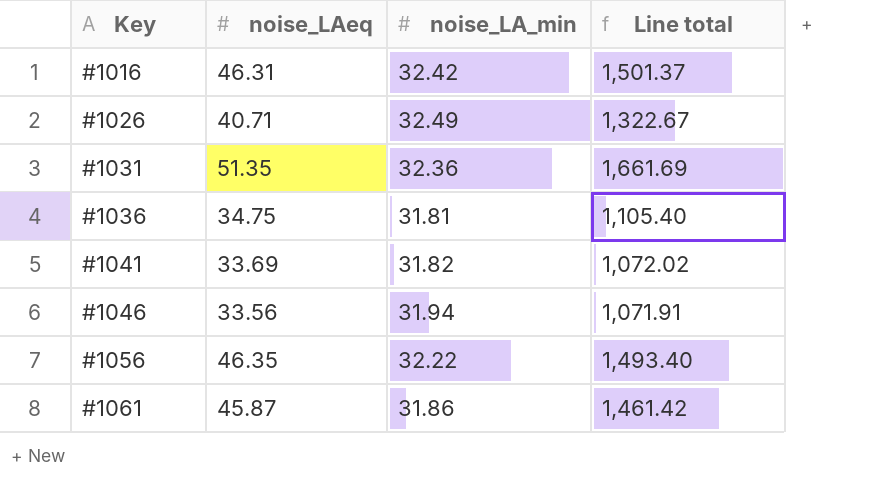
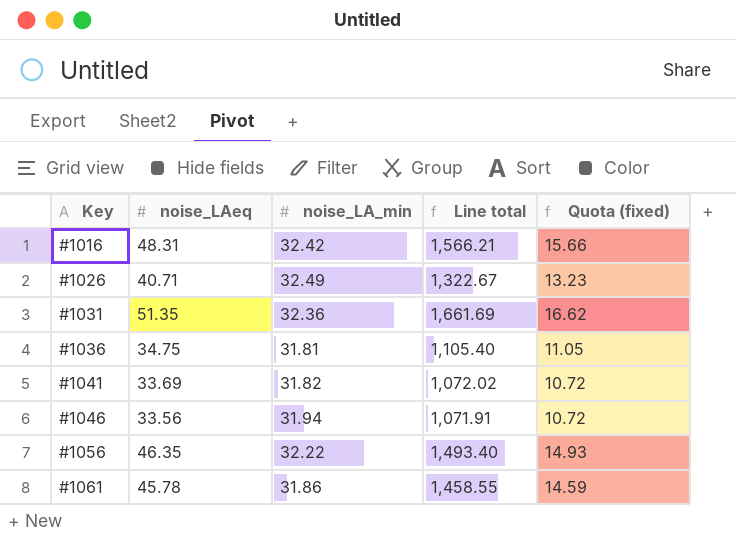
column Quota (fixed) | formula: none -> [Line total] * 0.01
#1016 | noise_LAeq: 46.31 -> 48.31
#1016 | Line total: 1,501.37 -> 1,566.21
#1061 | noise_LAeq: 45.87 -> 45.78
#1061 | Line total: 1,461.42 -> 1,458.55

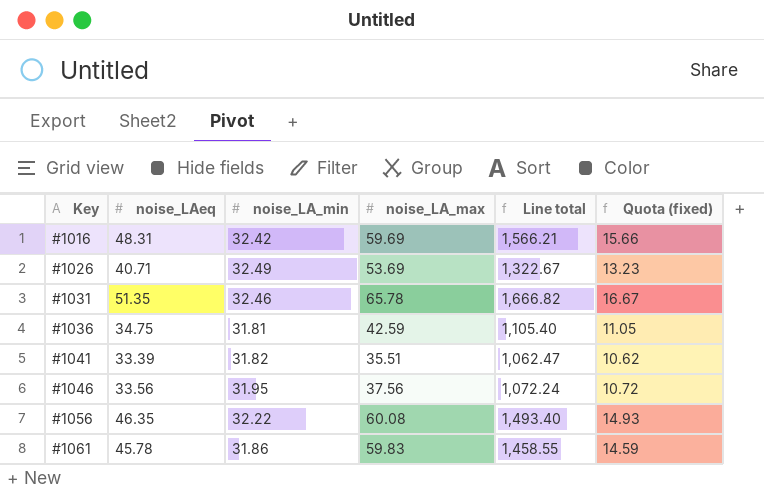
column noise_LA_max | position: none -> 4
#1031 | noise_LA_min: 32.36 -> 32.46
#1031 | Line total: 1,661.69 -> 1,666.82
#1031 | Quota (fixed): 16.62 -> 16.67
#1041 | noise_LAeq: 33.69 -> 33.39
#1041 | Line total: 1,072.02 -> 1,062.47
#1041 | Quota (fixed): 10.72 -> 10.62
#1046 | noise_LA_min: 31.94 -> 31.95
#1046 | Line total: 1,071.91 -> 1,072.24

